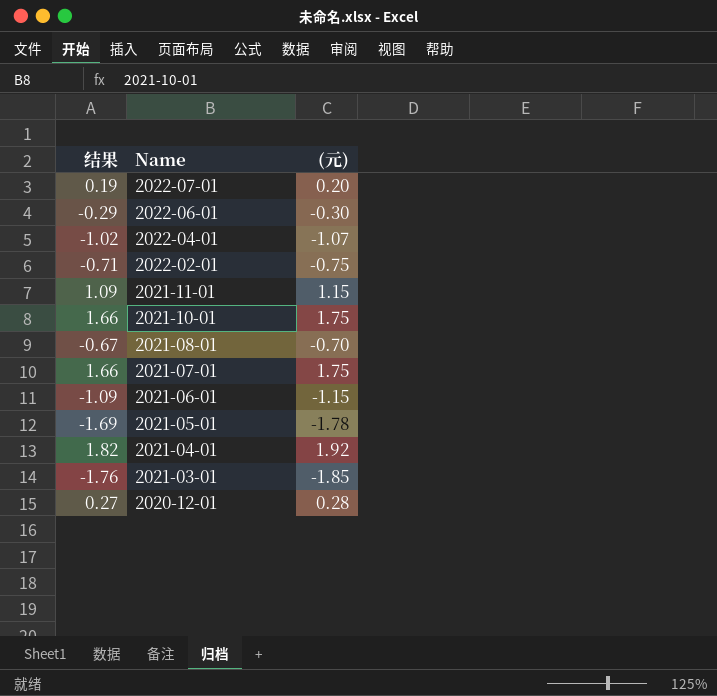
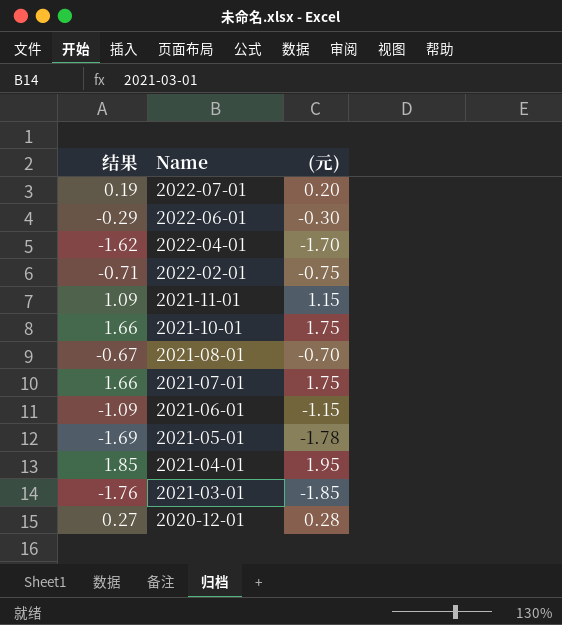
2022-04-01 | 结果: -1.02 -> -1.62
2022-04-01 | (元): -1.07 -> -1.70
2021-04-01 | 结果: 1.82 -> 1.85
2021-04-01 | (元): 1.92 -> 1.95

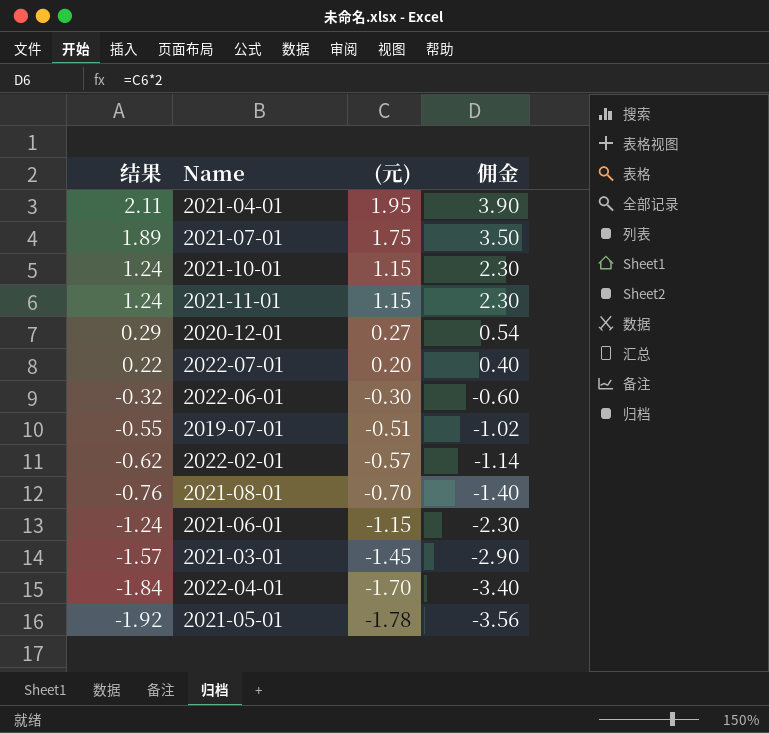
row order: Name descending -> 结果 descending
column 结果 | formula: [(元)] * 0.95 -> [(元)] * 1.08
column 佣金 | formula: none -> [(元)] * 2
2021-10-01 | (元): 1.75 -> 1.15
2020-12-01 | (元): 0.28 -> 0.27
row 2019-07-01: none -> -0.55 | -0.51 | -1.02
2022-02-01 | (元): -0.75 -> -0.57
2021-03-01 | (元): -1.85 -> -1.45

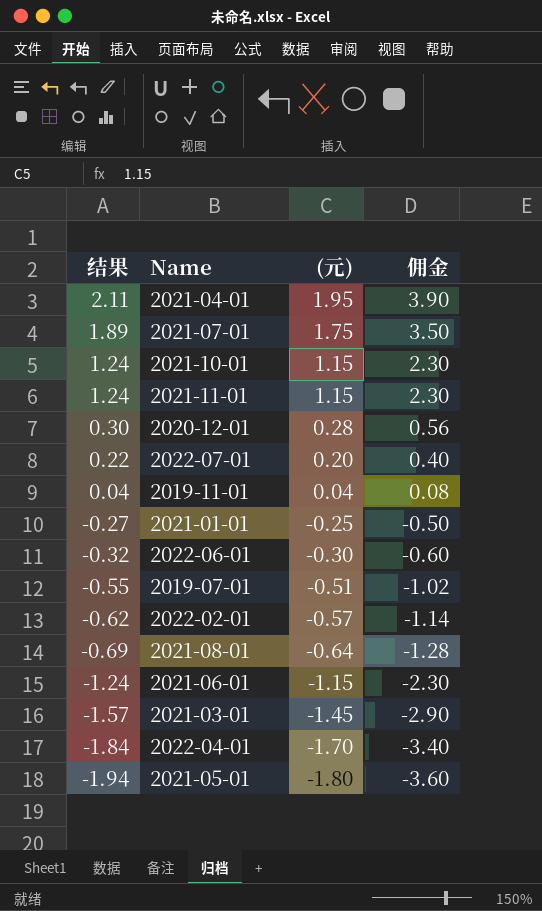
2020-12-01 | 结果: 0.29 -> 0.30
2020-12-01 | (元): 0.27 -> 0.28
2020-12-01 | 佣金: 0.54 -> 0.56
row 2019-11-01: none -> 0.04 | 0.04 | 0.08
row 2021-01-01: none -> -0.27 | -0.25 | -0.50
2021-08-01 | 结果: -0.76 -> -0.69
2021-08-01 | (元): -0.70 -> -0.64
2021-08-01 | 佣金: -1.40 -> -1.28
2021-05-01 | 结果: -1.92 -> -1.94
2021-05-01 | (元): -1.78 -> -1.80
2021-05-01 | 佣金: -3.56 -> -3.60

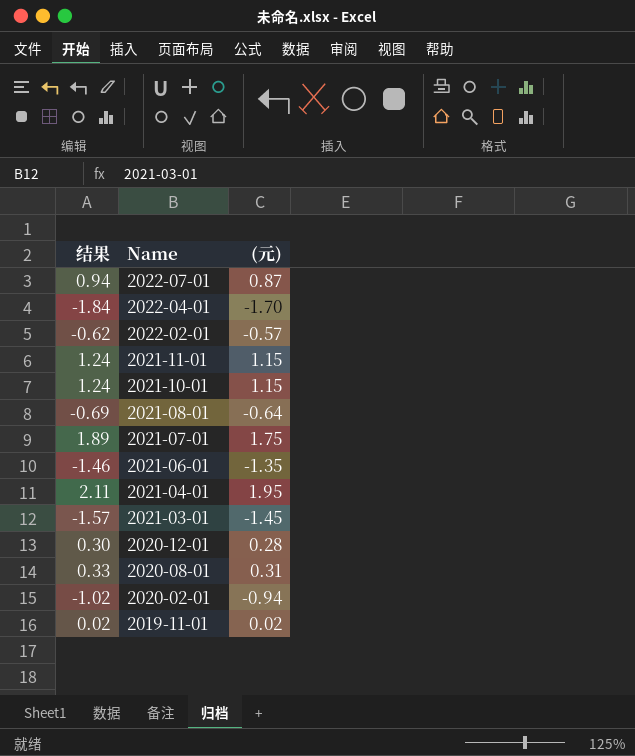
row order: 结果 descending -> Name descending
column 佣金 | formula: [(元)] * 2 -> none
row 2021-01-01: -0.27 | -0.25 | -0.50 -> none
row 2022-06-01: -0.32 | -0.30 | -0.60 -> none
row 2019-07-01: -0.55 | -0.51 | -1.02 -> none
row 2021-05-01: -1.94 | -1.80 | -3.60 -> none
2022-07-01 | 结果: 0.22 -> 0.94
2022-07-01 | (元): 0.20 -> 0.87
2021-06-01 | 结果: -1.24 -> -1.46
2021-06-01 | (元): -1.15 -> -1.35
row 2020-08-01: none -> 0.33 | 0.31
row 2020-02-01: none -> -1.02 | -0.94
2019-11-01 | 结果: 0.04 -> 0.02
2019-11-01 | (元): 0.04 -> 0.02

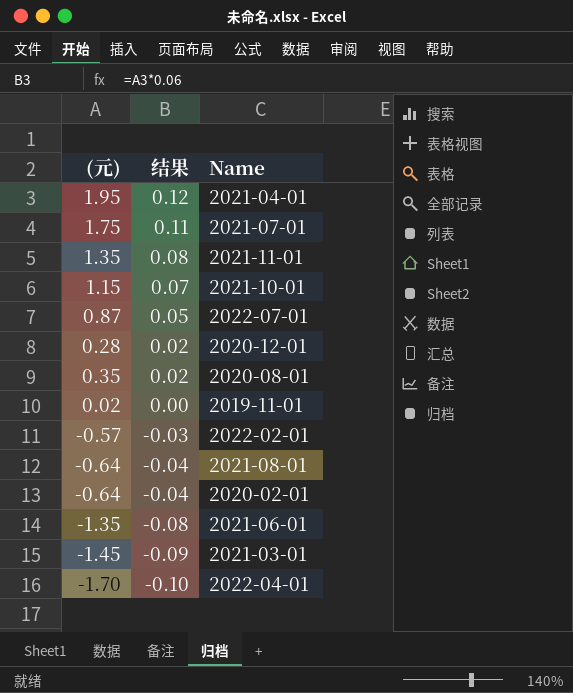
row order: Name descending -> 结果 descending
column (元) | position: 3 -> 1
column 结果 | formula: [(元)] * 1.08 -> [(元)] * 0.06
2021-11-01 | (元): 1.15 -> 1.35
2020-08-01 | (元): 0.31 -> 0.35
2020-02-01 | (元): -0.94 -> -0.64

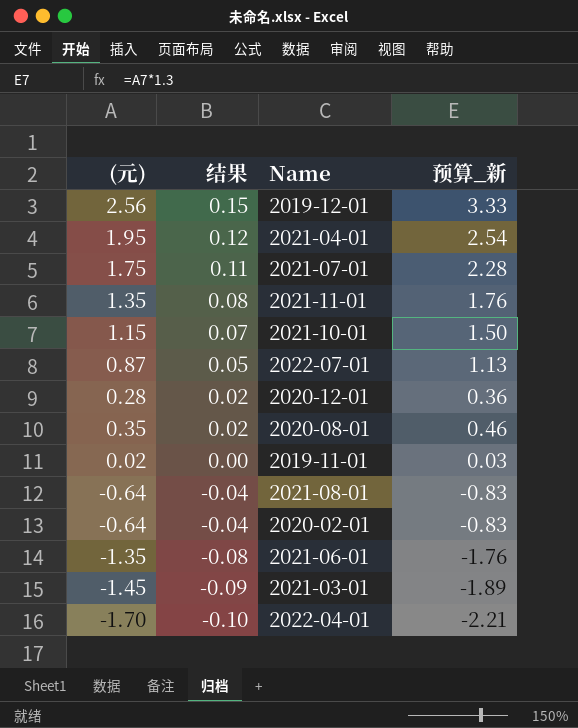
column 预算_新 | formula: none -> [(元)] * 1.3
row 2022-02-01: -0.57 | -0.03 -> none
row 2019-12-01: none -> 2.56 | 0.15 | 3.33

